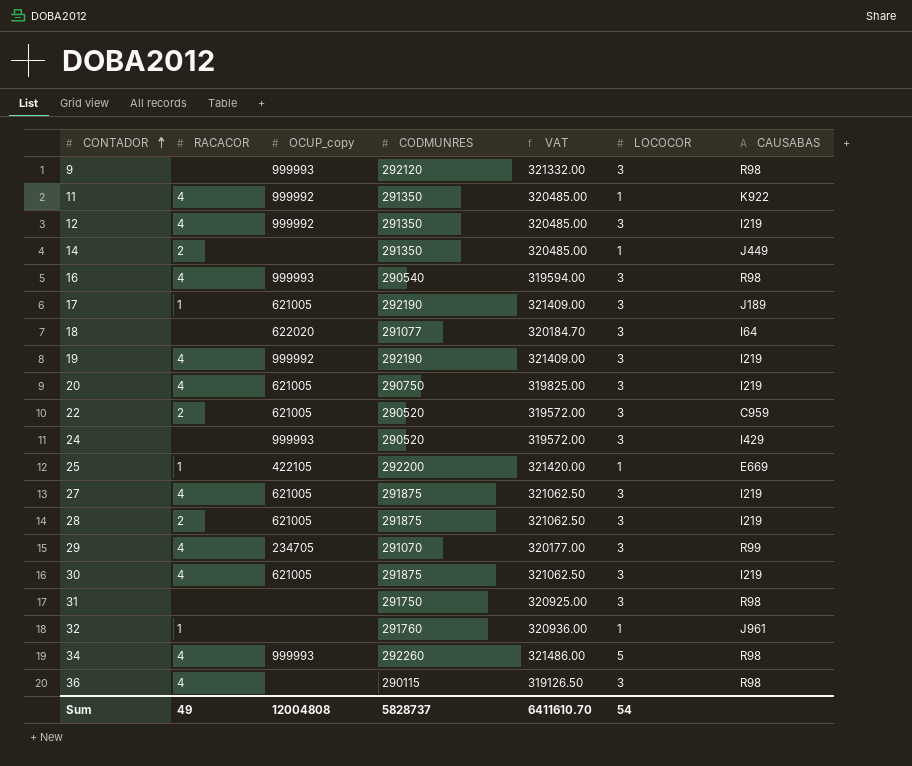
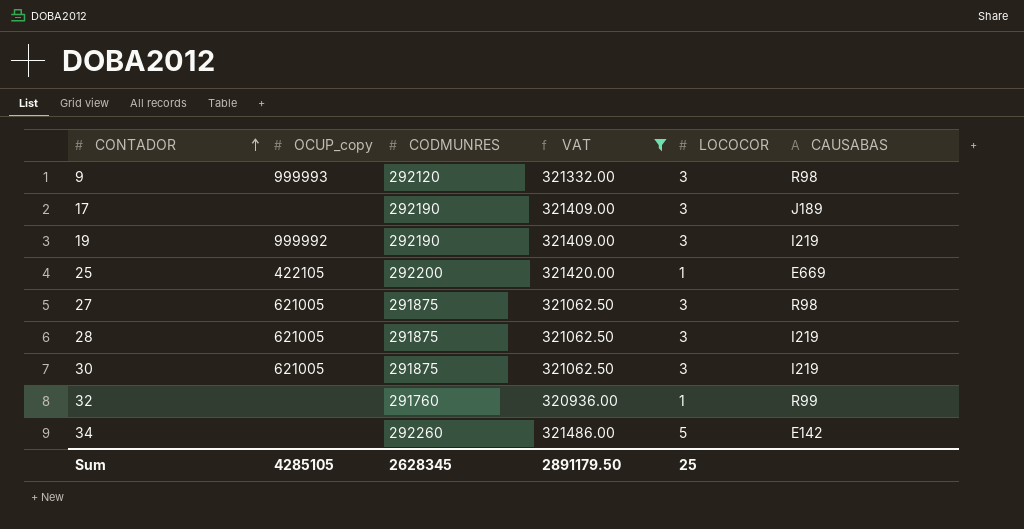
filter: none -> VAT >= 320936.00
column RACACOR | position: 2 -> none
17 | OCUP_copy: 621005 -> none
27 | CAUSABAS: I219 -> R98
32 | CAUSABAS: J961 -> R99
34 | OCUP_copy: 999993 -> none
34 | CAUSABAS: R98 -> E142
Sum | OCUP_copy: 12004808 -> 4285105
Sum | CODMUNRES: 5828737 -> 2628345
Sum | VAT: 6411610.70 -> 2891179.50
Sum | LOCOCOR: 54 -> 25

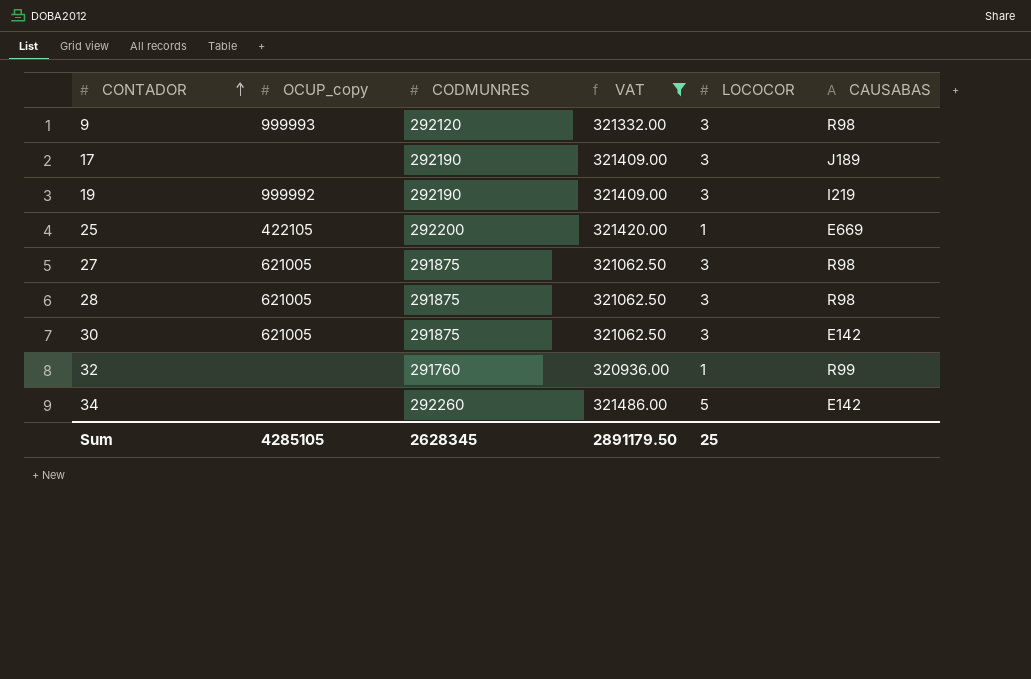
28 | CAUSABAS: I219 -> R98
30 | CAUSABAS: I219 -> E142

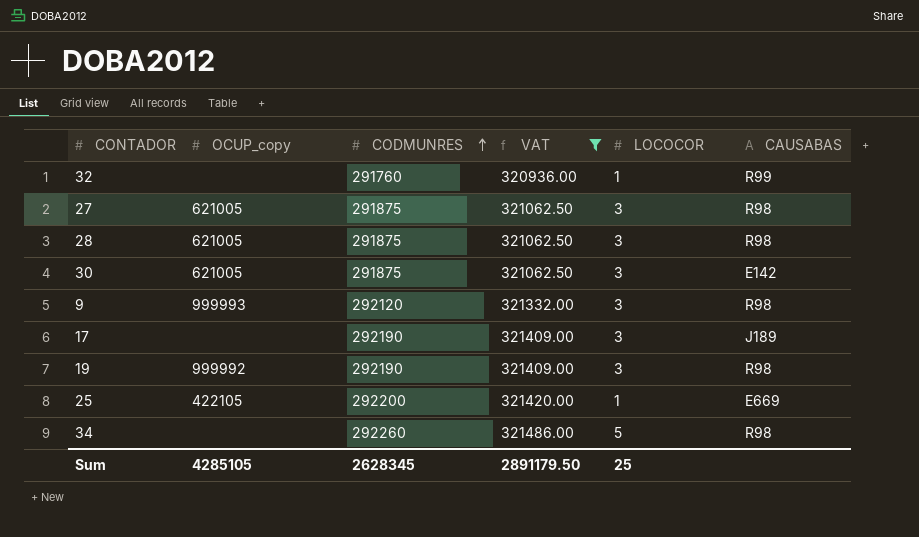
row order: CONTADOR ascending -> CODMUNRES ascending
19 | CAUSABAS: I219 -> R98
34 | CAUSABAS: E142 -> R98

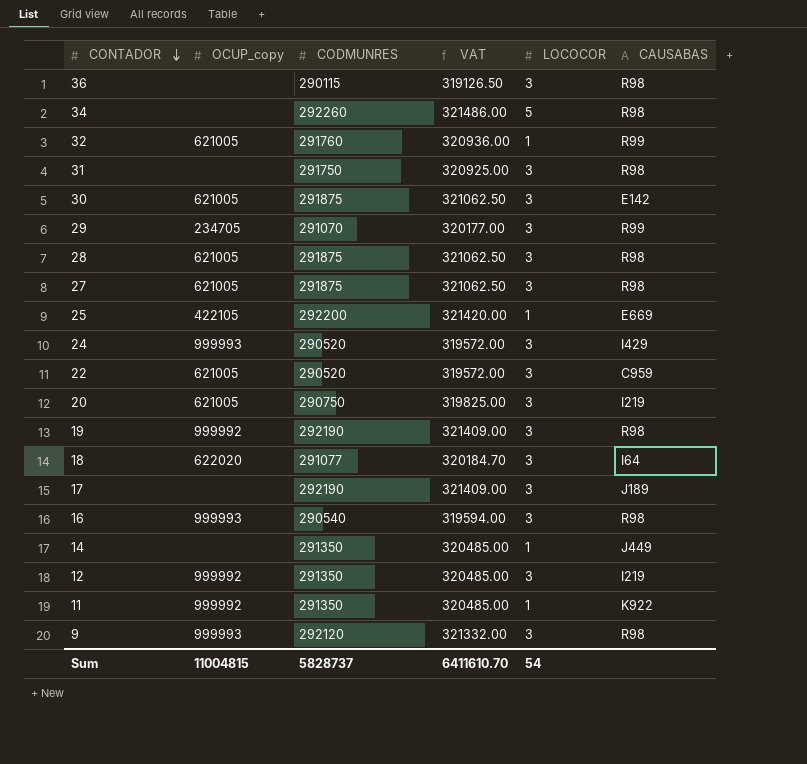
filter: VAT >= 320936.00 -> none
row order: CODMUNRES ascending -> CONTADOR descending
32 | OCUP_copy: none -> 621005
Sum | OCUP_copy: 4285105 -> 11004815
Sum | CODMUNRES: 2628345 -> 5828737
Sum | VAT: 2891179.50 -> 6411610.70
Sum | LOCOCOR: 25 -> 54

